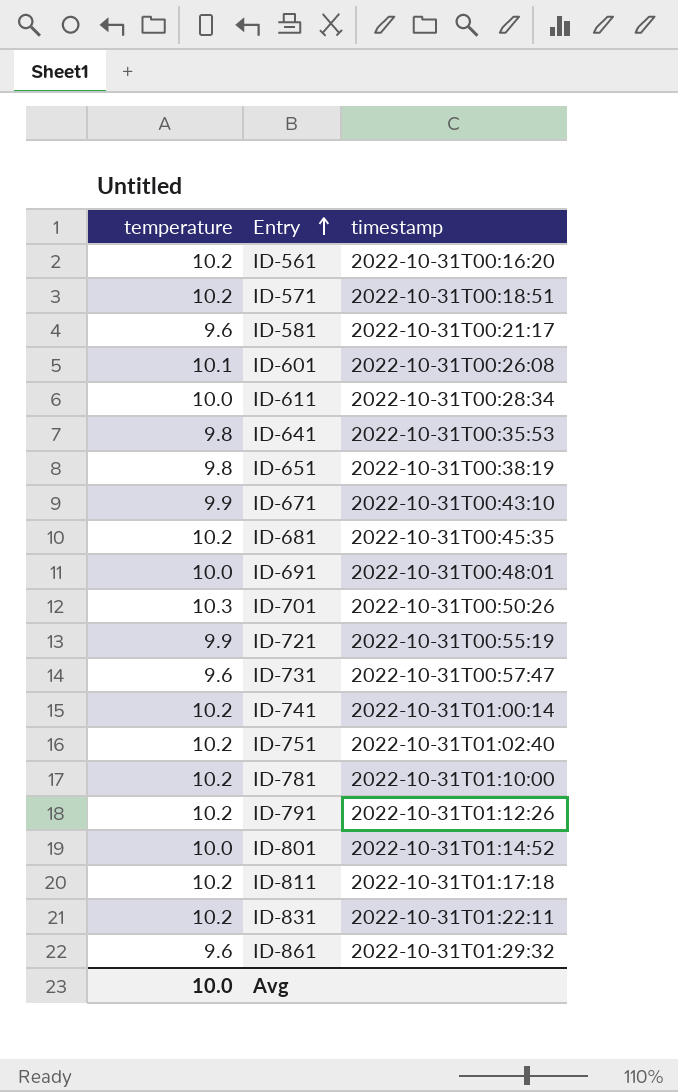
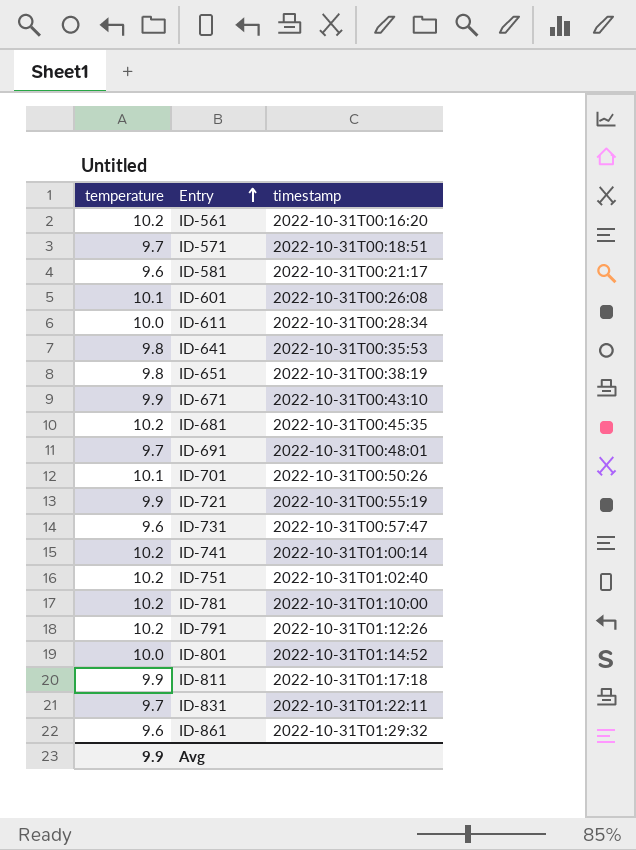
ID-571 | temperature: 10.2 -> 9.7
ID-691 | temperature: 10.0 -> 9.7
ID-701 | temperature: 10.3 -> 10.1
ID-811 | temperature: 10.2 -> 9.9
ID-831 | temperature: 10.2 -> 9.7
Avg | temperature: 10.0 -> 9.9

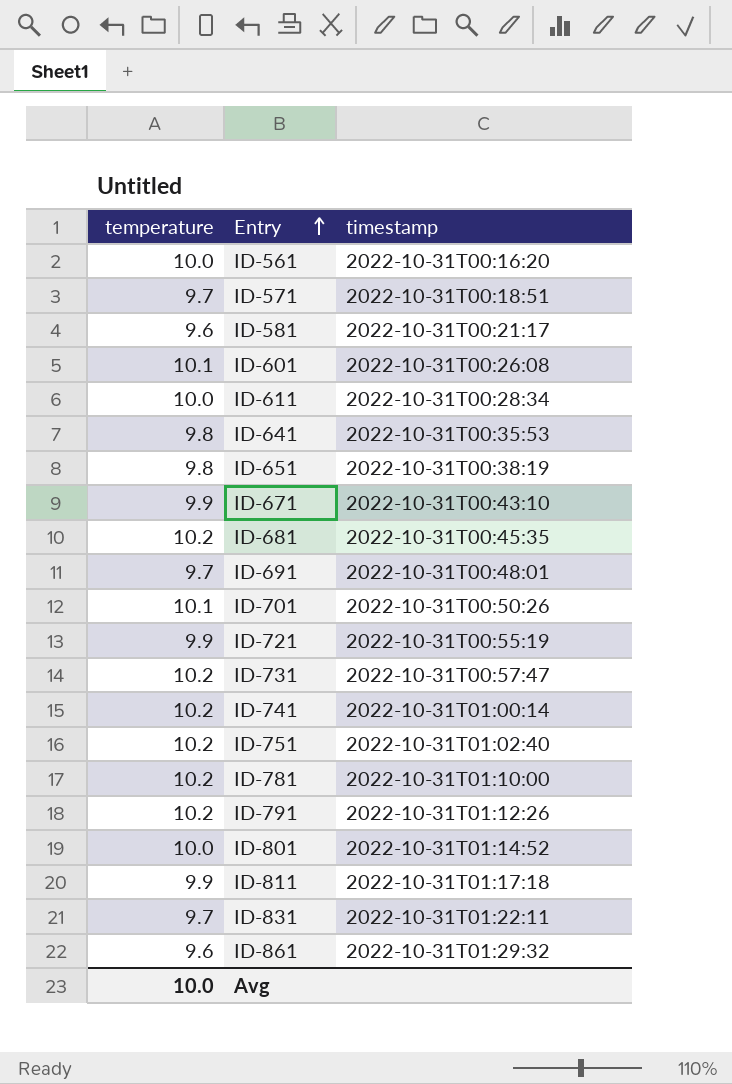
ID-561 | temperature: 10.2 -> 10.0
ID-731 | temperature: 9.6 -> 10.2
Avg | temperature: 9.9 -> 10.0

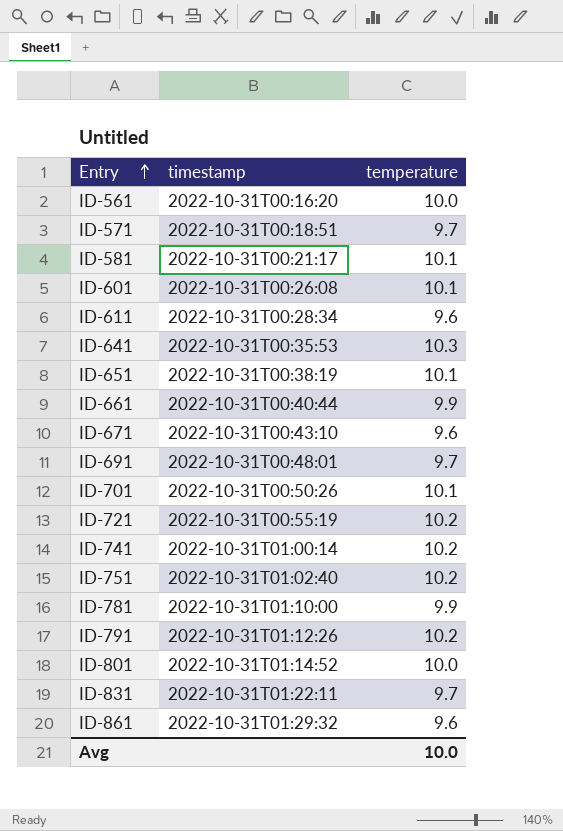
column temperature | position: 1 -> 3
row ID-681: 10.2 | 2022-10-31T00:45:35 -> none
row ID-731: 10.2 | 2022-10-31T00:57:47 -> none
row ID-811: 9.9 | 2022-10-31T01:17:18 -> none
ID-581 | temperature: 9.6 -> 10.1
ID-611 | temperature: 10.0 -> 9.6
ID-641 | temperature: 9.8 -> 10.3
ID-651 | temperature: 9.8 -> 10.1
row ID-661: none -> 2022-10-31T00:40:44 | 9.9
ID-671 | temperature: 9.9 -> 9.6
ID-721 | temperature: 9.9 -> 10.2
ID-781 | temperature: 10.2 -> 9.9

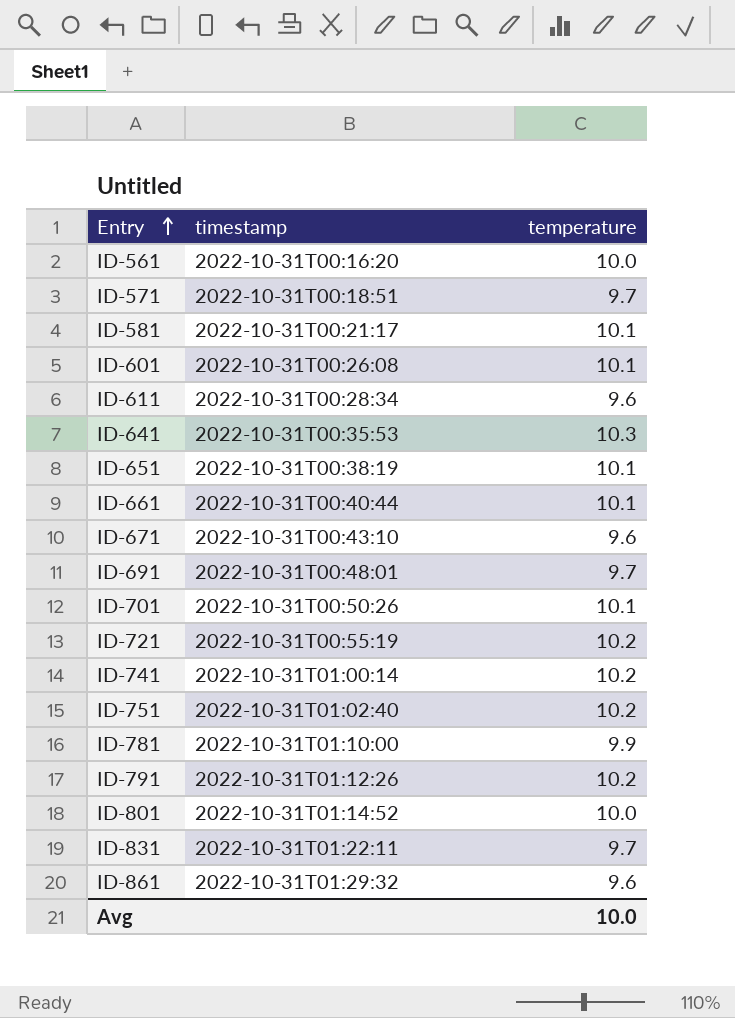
ID-661 | temperature: 9.9 -> 10.1

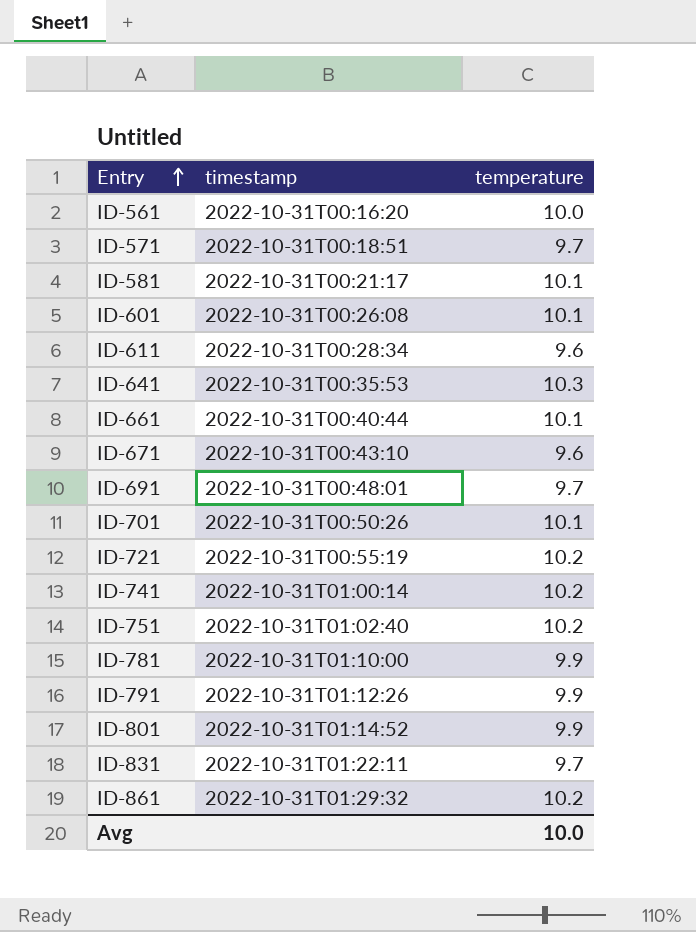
row ID-651: 2022-10-31T00:38:19 | 10.1 -> none
ID-791 | temperature: 10.2 -> 9.9
ID-801 | temperature: 10.0 -> 9.9
ID-861 | temperature: 9.6 -> 10.2

